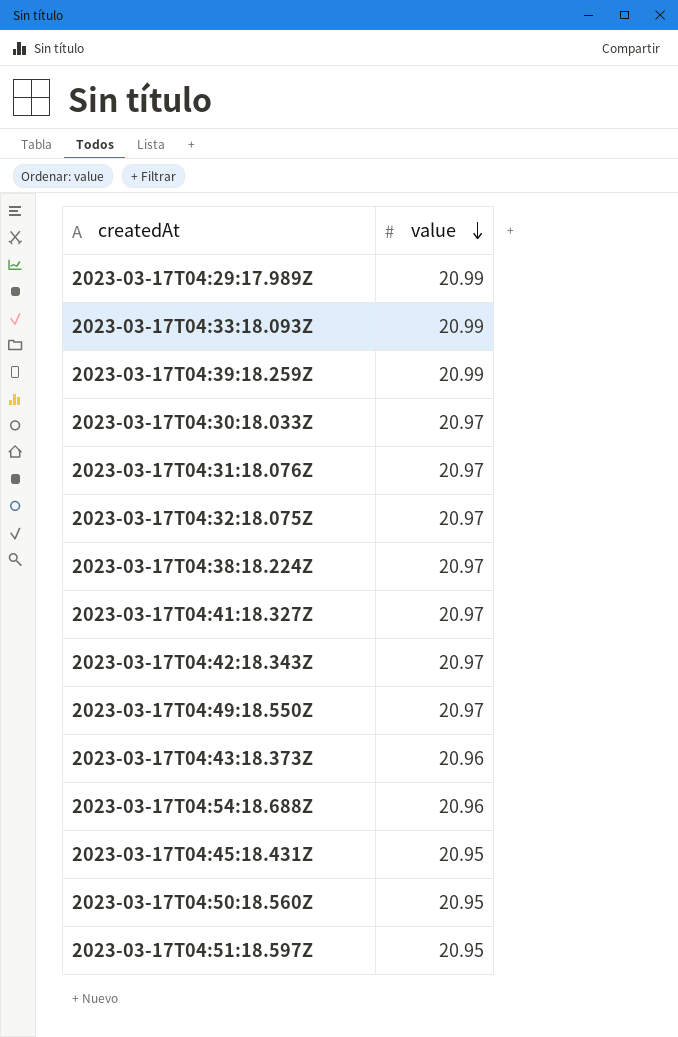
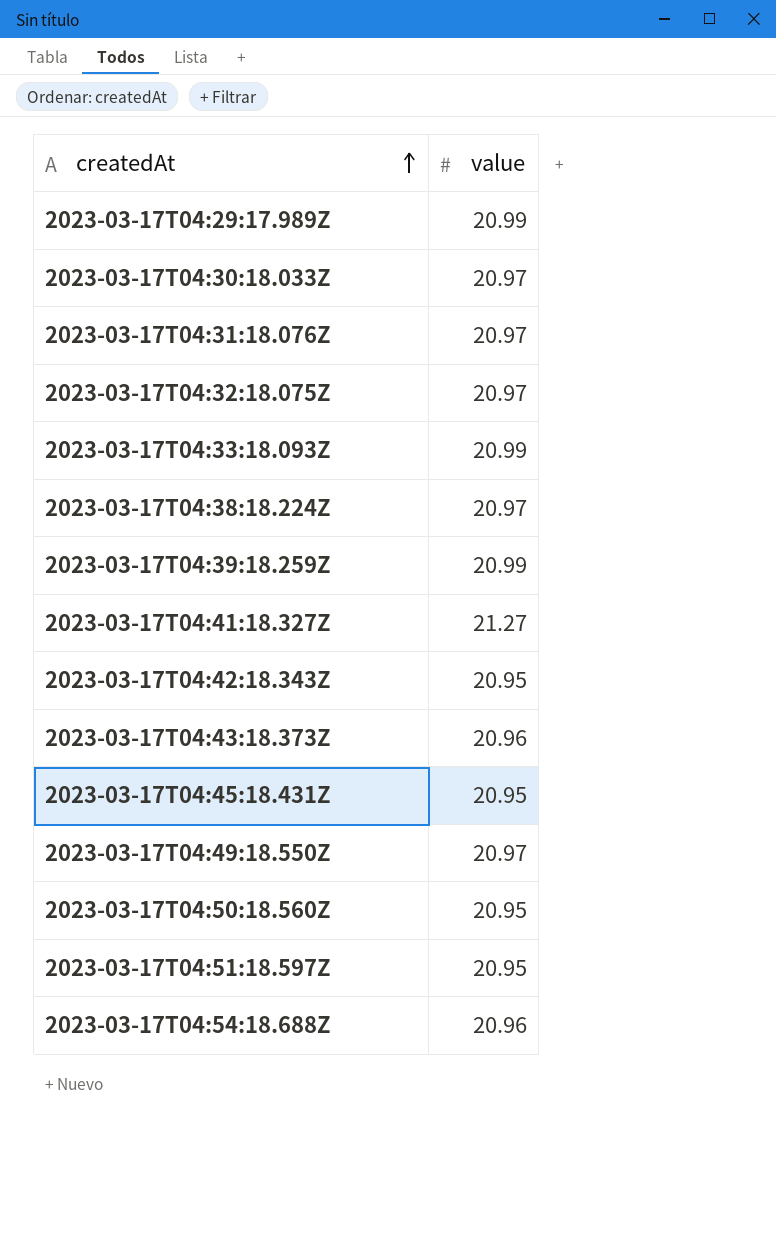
row order: value descending -> createdAt ascending
2023-03-17T04:41:18.327Z | value: 20.97 -> 21.27
2023-03-17T04:42:18.343Z | value: 20.97 -> 20.95

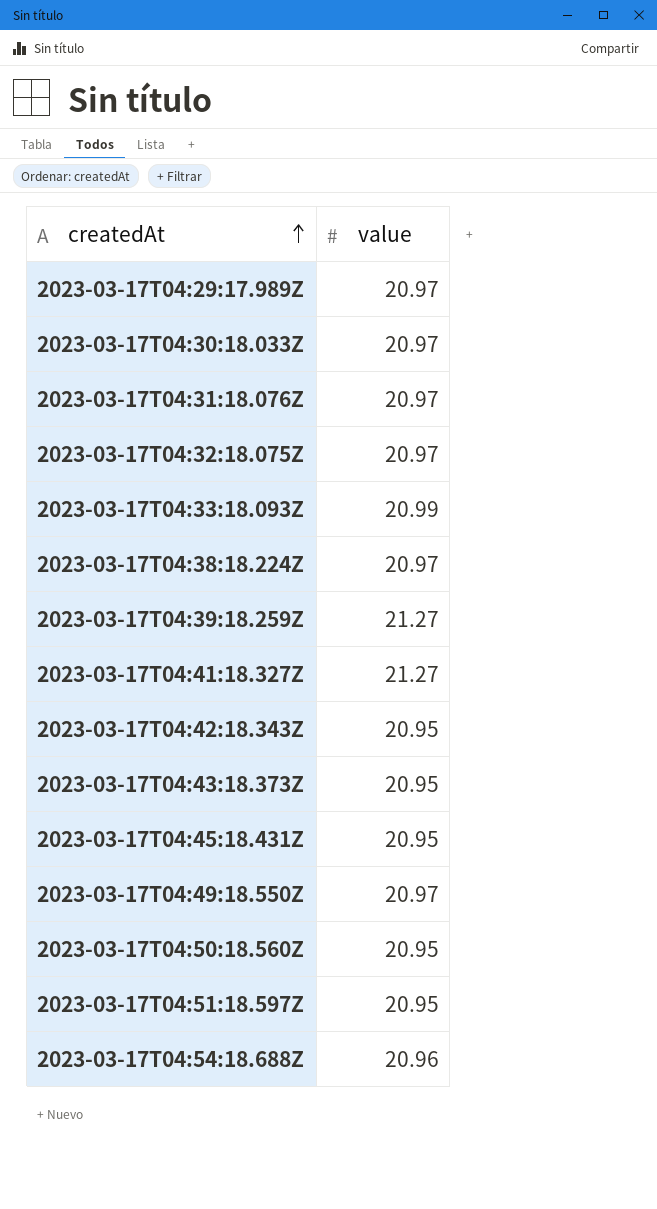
2023-03-17T04:29:17.989Z | value: 20.99 -> 20.97
2023-03-17T04:39:18.259Z | value: 20.99 -> 21.27
2023-03-17T04:43:18.373Z | value: 20.96 -> 20.95

